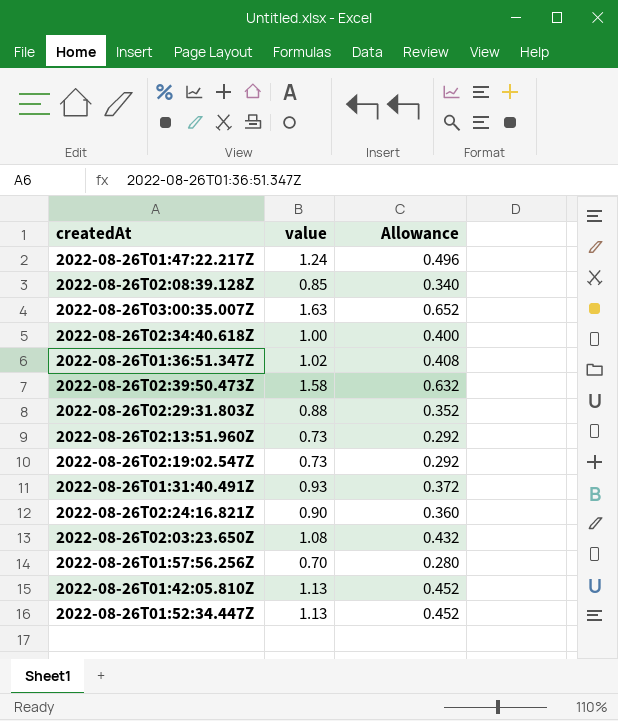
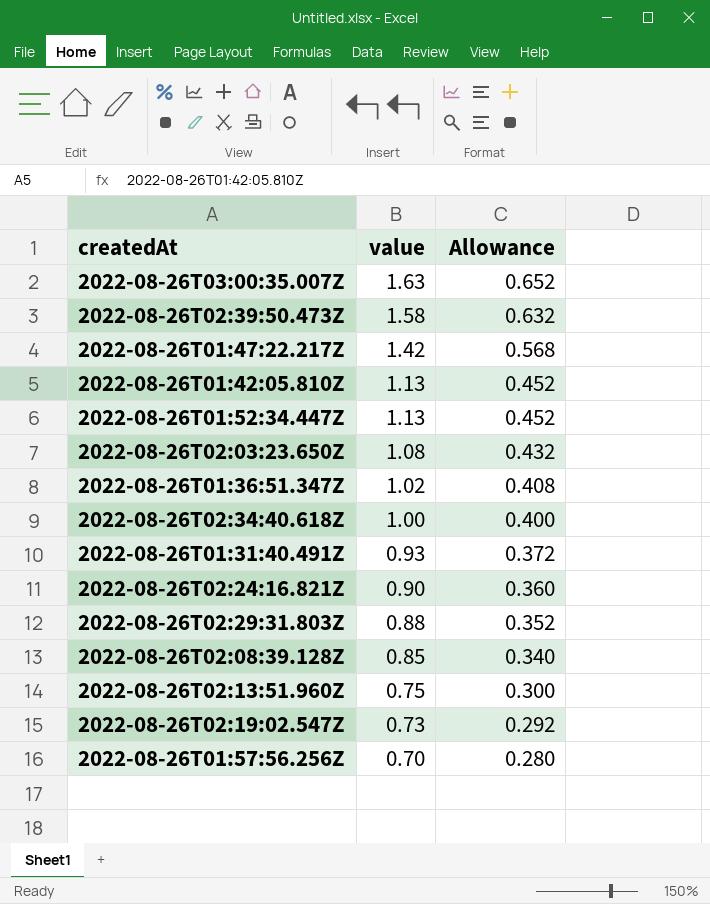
row order: none -> value descending
2022-08-26T01:47:22.217Z | value: 1.24 -> 1.42
2022-08-26T01:47:22.217Z | Allowance: 0.496 -> 0.568
2022-08-26T02:13:51.960Z | value: 0.73 -> 0.75
2022-08-26T02:13:51.960Z | Allowance: 0.292 -> 0.300

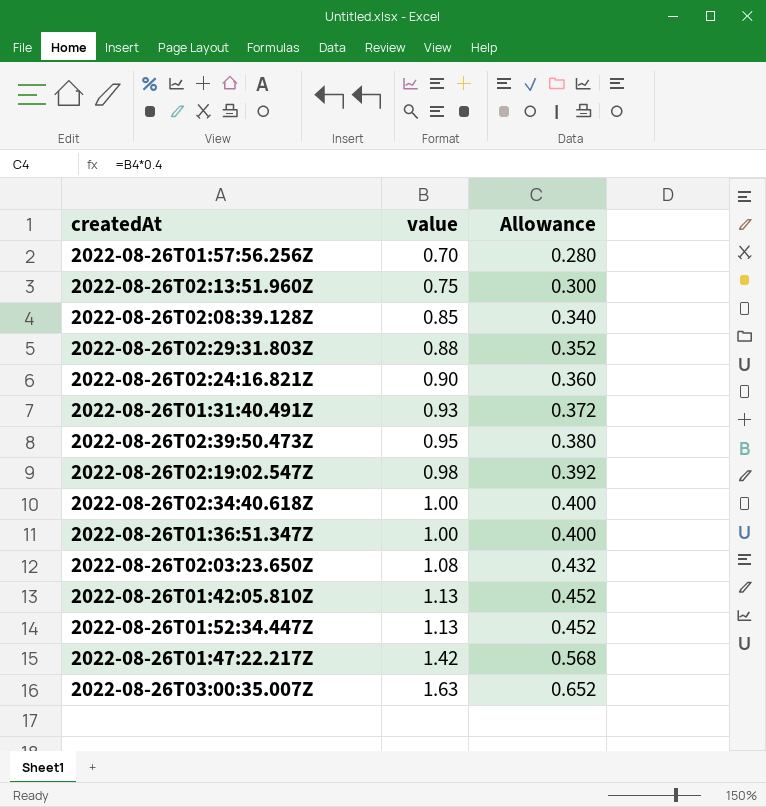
row order: value descending -> value ascending
2022-08-26T02:39:50.473Z | value: 1.58 -> 0.95
2022-08-26T02:39:50.473Z | Allowance: 0.632 -> 0.380
2022-08-26T02:19:02.547Z | value: 0.73 -> 0.98
2022-08-26T02:19:02.547Z | Allowance: 0.292 -> 0.392
2022-08-26T01:36:51.347Z | value: 1.02 -> 1.00
2022-08-26T01:36:51.347Z | Allowance: 0.408 -> 0.400

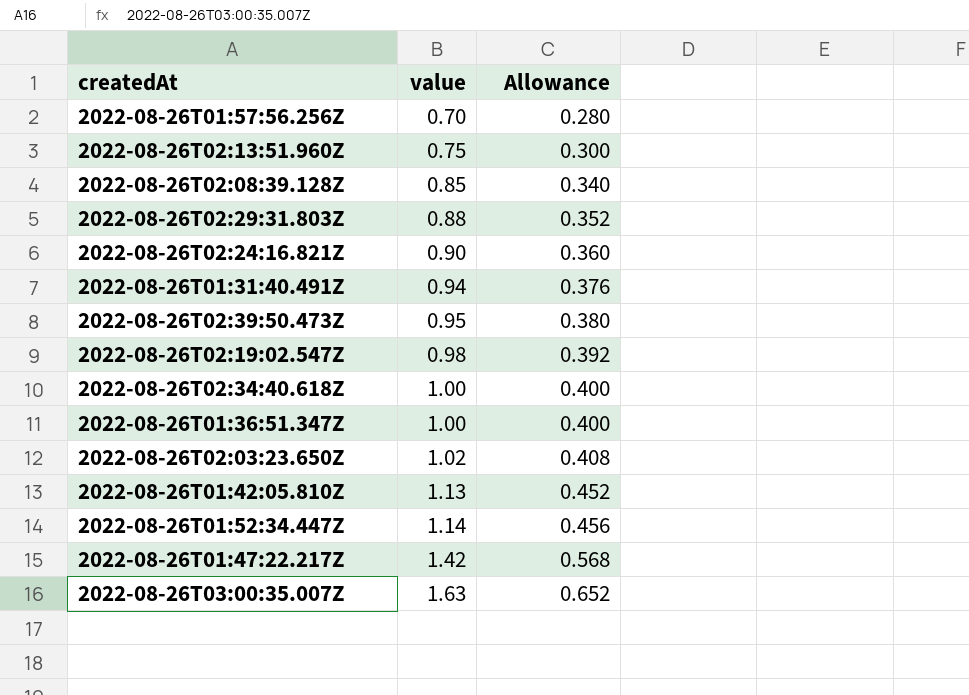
2022-08-26T01:31:40.491Z | value: 0.93 -> 0.94
2022-08-26T01:31:40.491Z | Allowance: 0.372 -> 0.376
2022-08-26T02:03:23.650Z | value: 1.08 -> 1.02
2022-08-26T02:03:23.650Z | Allowance: 0.432 -> 0.408
2022-08-26T01:52:34.447Z | value: 1.13 -> 1.14
2022-08-26T01:52:34.447Z | Allowance: 0.452 -> 0.456

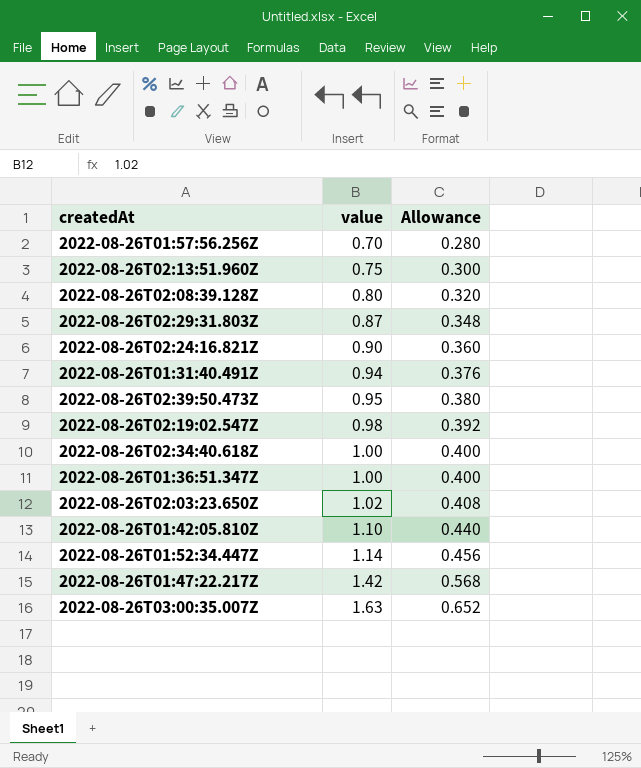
2022-08-26T02:08:39.128Z | value: 0.85 -> 0.80
2022-08-26T02:08:39.128Z | Allowance: 0.340 -> 0.320
2022-08-26T02:29:31.803Z | value: 0.88 -> 0.87
2022-08-26T02:29:31.803Z | Allowance: 0.352 -> 0.348
2022-08-26T01:42:05.810Z | value: 1.13 -> 1.10
2022-08-26T01:42:05.810Z | Allowance: 0.452 -> 0.440

